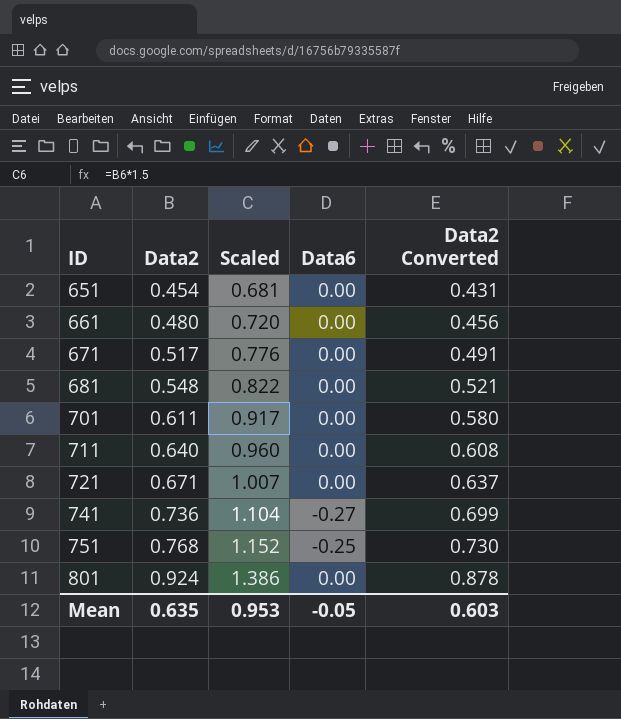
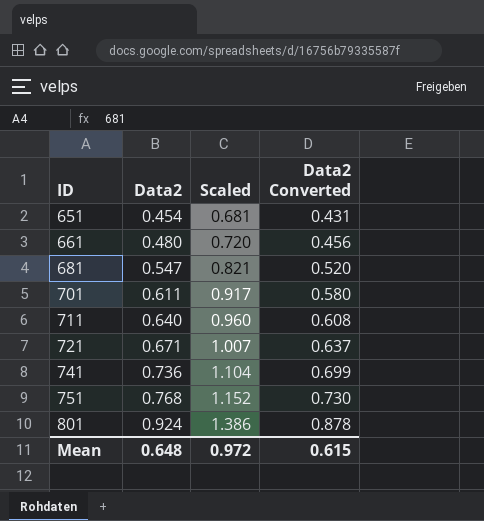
column Data6 | position: 4 -> none
row 671: 0.517 | 0.776 | 0.00 | 0.491 -> none
681 | Data2: 0.548 -> 0.547
681 | Scaled: 0.822 -> 0.821
681 | Data2 Converted: 0.521 -> 0.520
Mean | Data2: 0.635 -> 0.648
Mean | Scaled: 0.953 -> 0.972
Mean | Data2 Converted: 0.603 -> 0.615

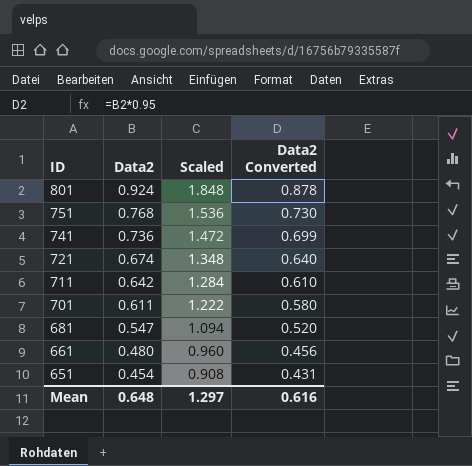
row order: ID ascending -> ID descending
column Scaled | formula: [Data2] * 1.5 -> [Data2] * 2
721 | Data2: 0.671 -> 0.674
721 | Data2 Converted: 0.637 -> 0.640
711 | Data2: 0.640 -> 0.642
711 | Data2 Converted: 0.608 -> 0.610
Mean | Scaled: 0.972 -> 1.297
Mean | Data2 Converted: 0.615 -> 0.616

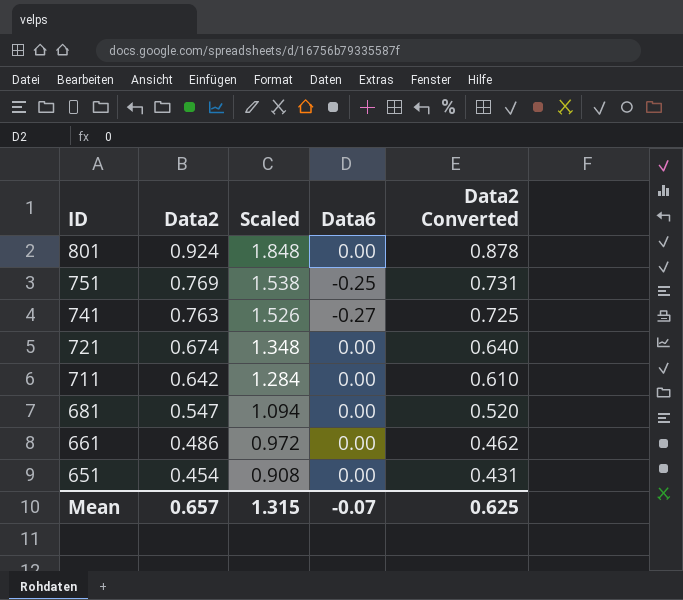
column Data6 | position: none -> 4
row 701: 0.611 | 1.222 | 0.580 -> none
751 | Data2: 0.768 -> 0.769
751 | Scaled: 1.536 -> 1.538
751 | Data2 Converted: 0.730 -> 0.731
741 | Data2: 0.736 -> 0.763
741 | Scaled: 1.472 -> 1.526
741 | Data2 Converted: 0.699 -> 0.725
661 | Data2: 0.480 -> 0.486
661 | Scaled: 0.960 -> 0.972
661 | Data2 Converted: 0.456 -> 0.462
Mean | Data2: 0.648 -> 0.657
Mean | Scaled: 1.297 -> 1.315
Mean | Data2 Converted: 0.616 -> 0.625

